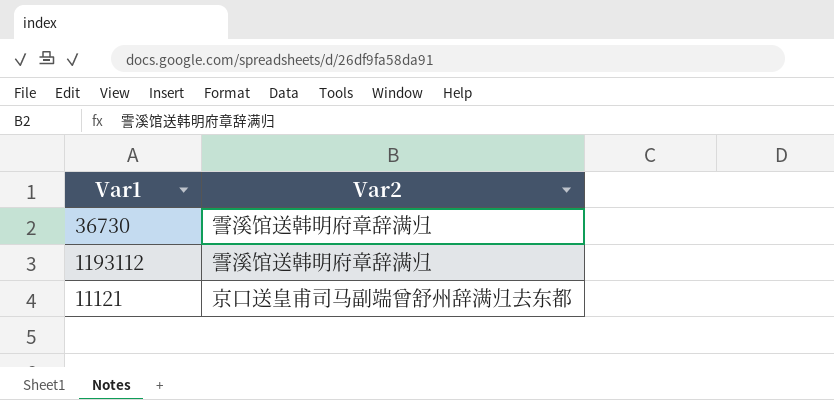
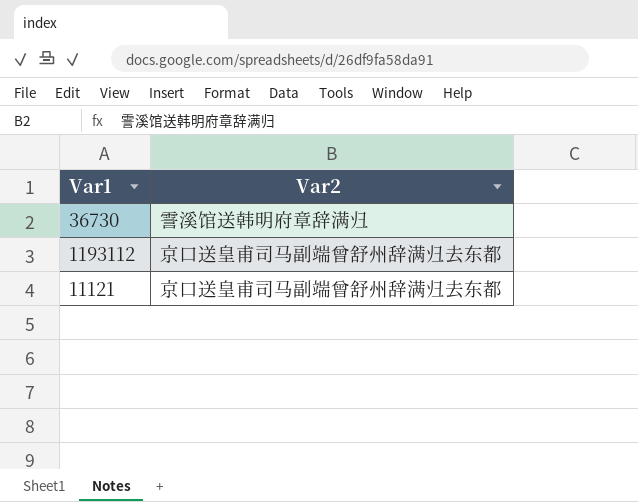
1193112 | Var2: 霅溪馆送韩明府章辞满归 -> 京口送皇甫司马副端曾舒州辞满归去东都

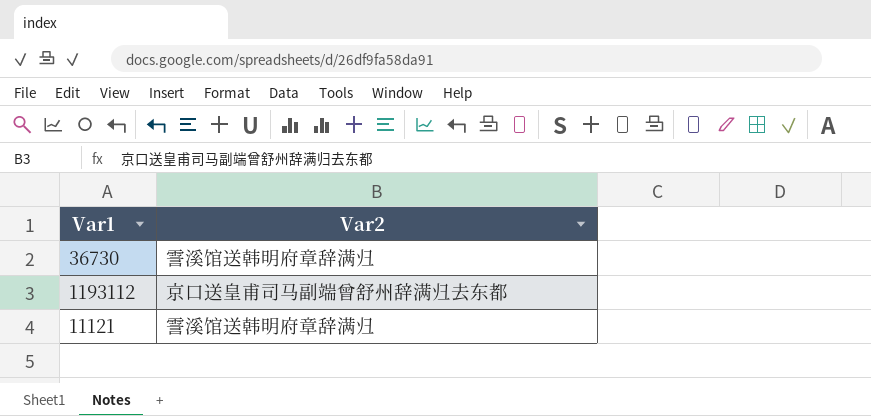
11121 | Var2: 京口送皇甫司马副端曾舒州辞满归去东都 -> 霅溪馆送韩明府章辞满归

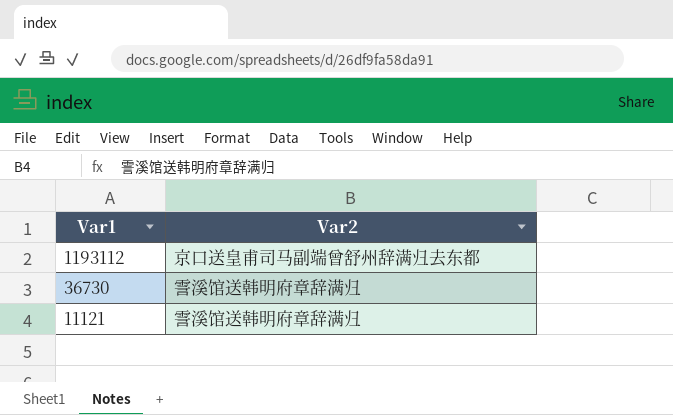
row order: none -> Var1 descending

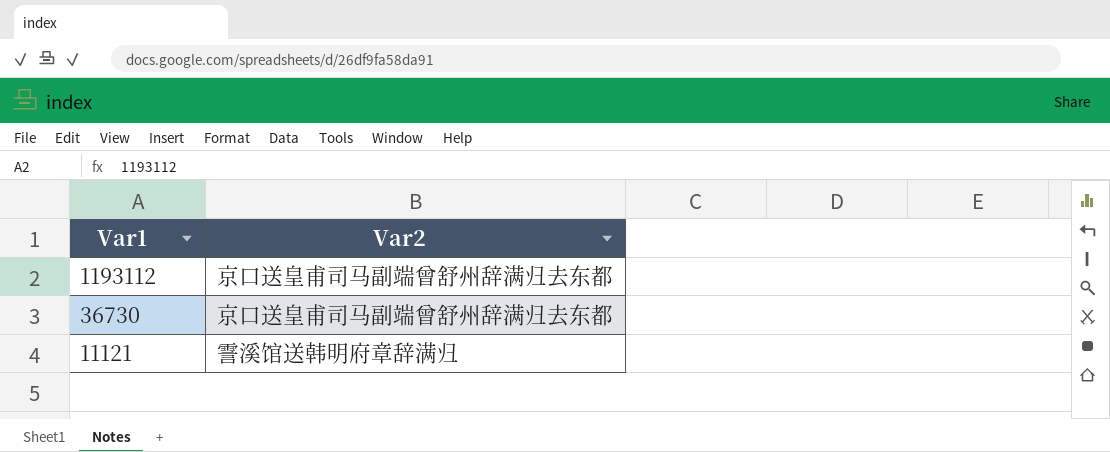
36730 | Var2: 霅溪馆送韩明府章辞满归 -> 京口送皇甫司马副端曾舒州辞满归去东都

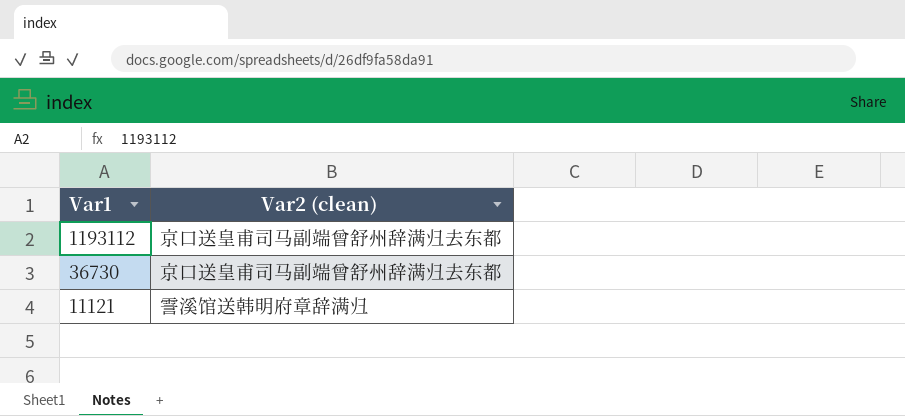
column name: Var2 -> Var2 (clean)

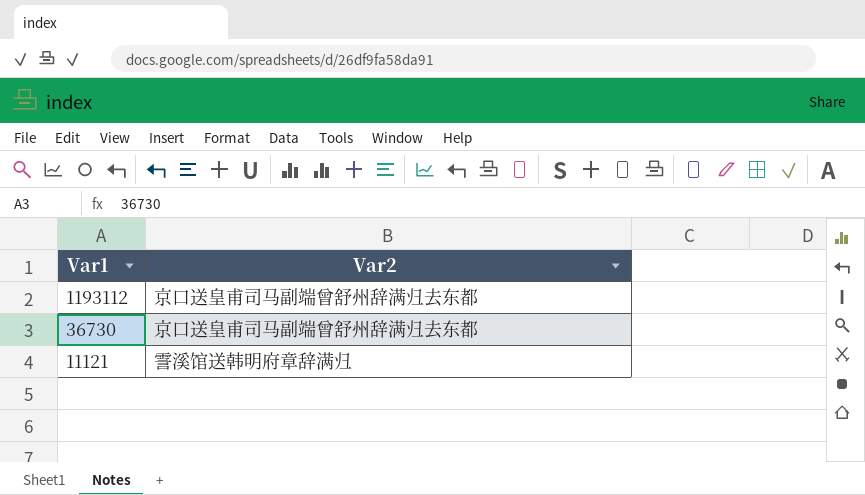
column name: Var2 (clean) -> Var2

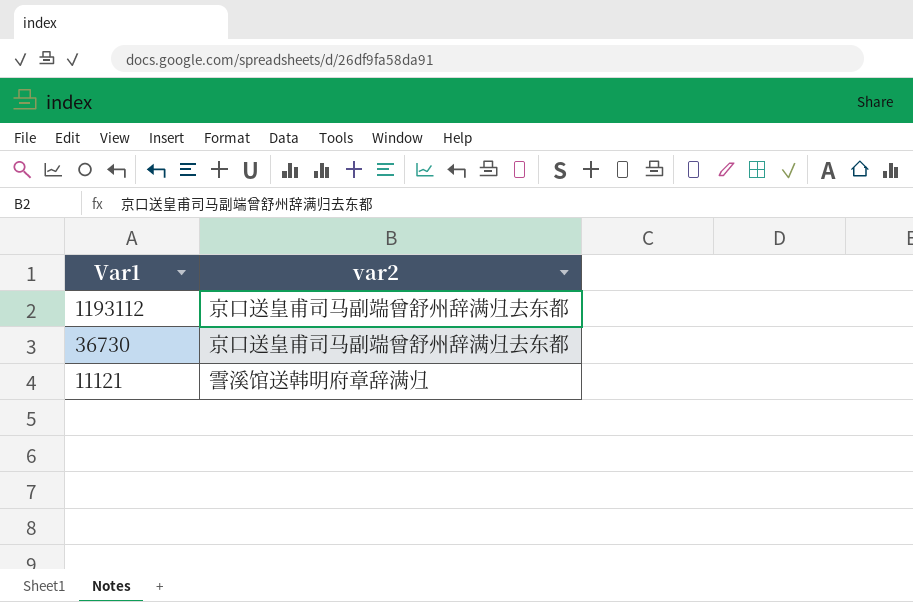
column name: Var2 -> var2

